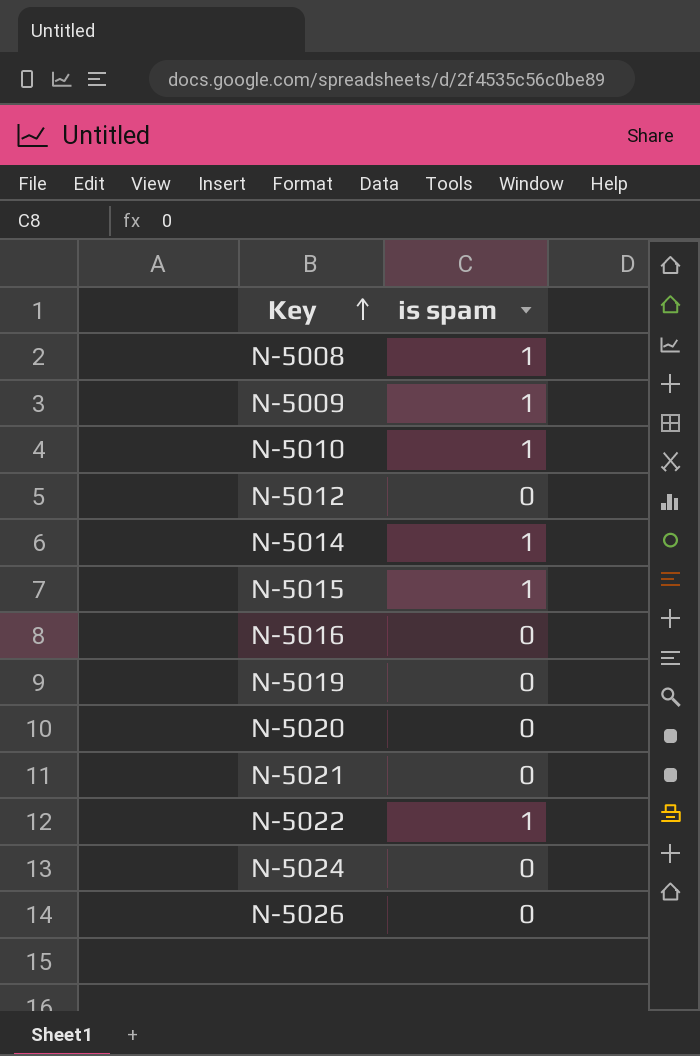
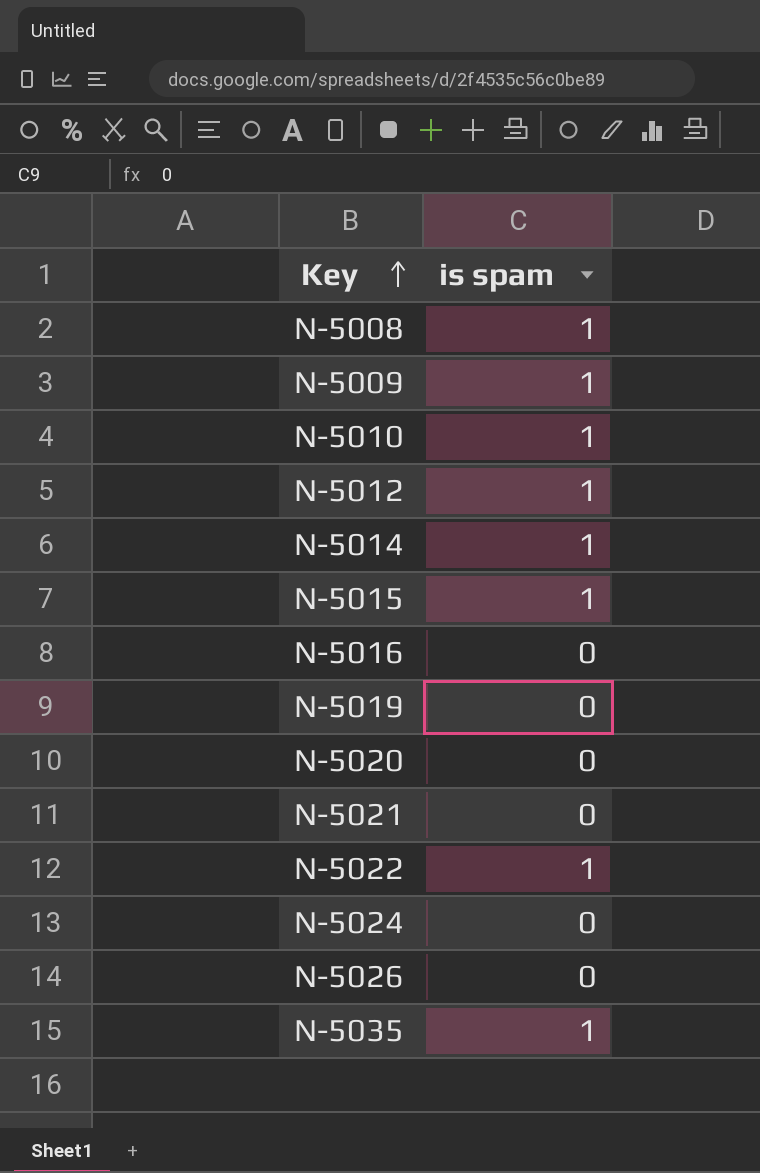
N-5012 | is spam: 0 -> 1
row N-5035: none -> 1

